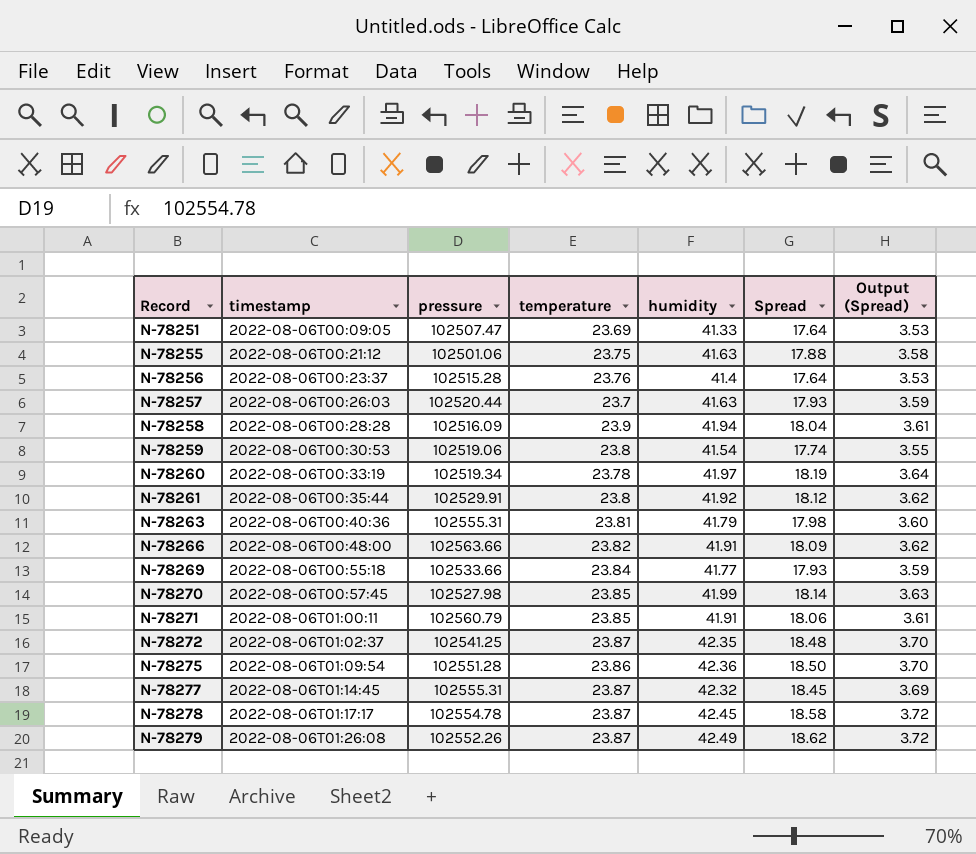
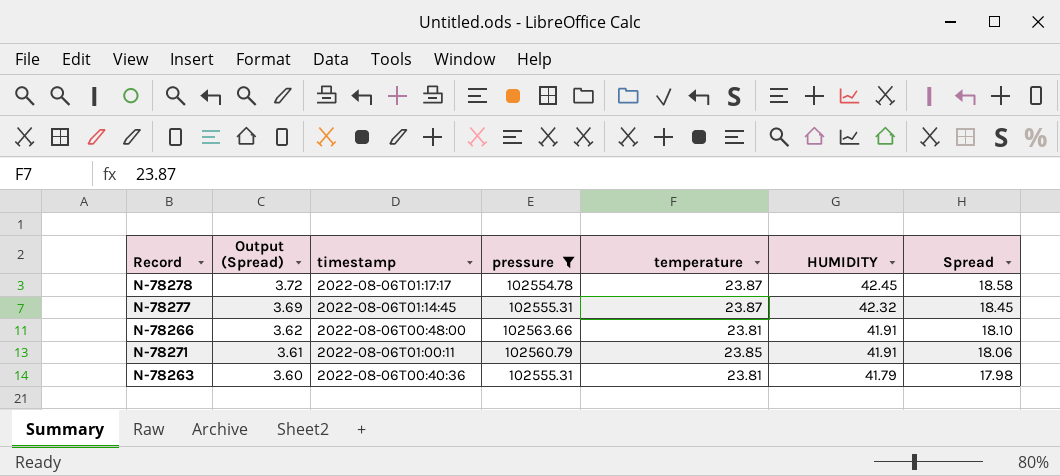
filter: none -> pressure >= 102554.78
row order: Record ascending -> Output (Spread) descending
column Output (Spread) | position: 7 -> 2
column name: humidity -> HUMIDITY
N-78266 | temperature: 23.82 -> 23.81
N-78266 | Spread: 18.09 -> 18.10

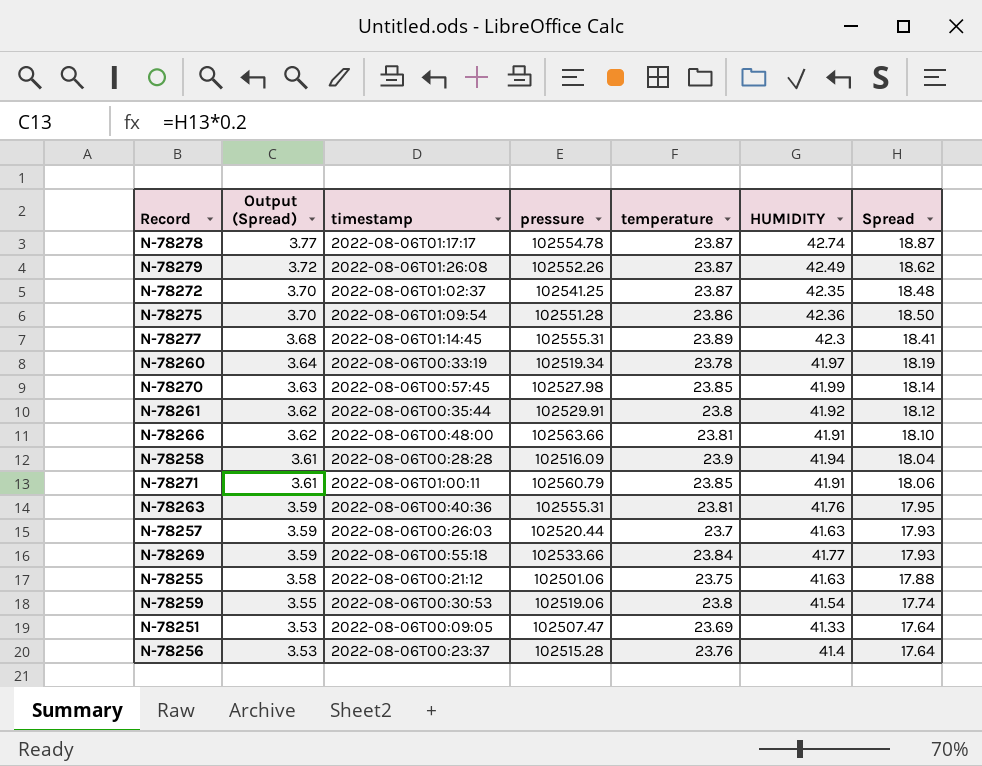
filter: pressure >= 102554.78 -> none
N-78278 | Output (Spread): 3.72 -> 3.77
N-78278 | HUMIDITY: 42.45 -> 42.74
N-78278 | Spread: 18.58 -> 18.87
N-78277 | Output (Spread): 3.69 -> 3.68
N-78277 | temperature: 23.87 -> 23.89
N-78277 | HUMIDITY: 42.32 -> 42.3
N-78277 | Spread: 18.45 -> 18.41
N-78263 | Output (Spread): 3.60 -> 3.59
N-78263 | HUMIDITY: 41.79 -> 41.76
N-78263 | Spread: 17.98 -> 17.95

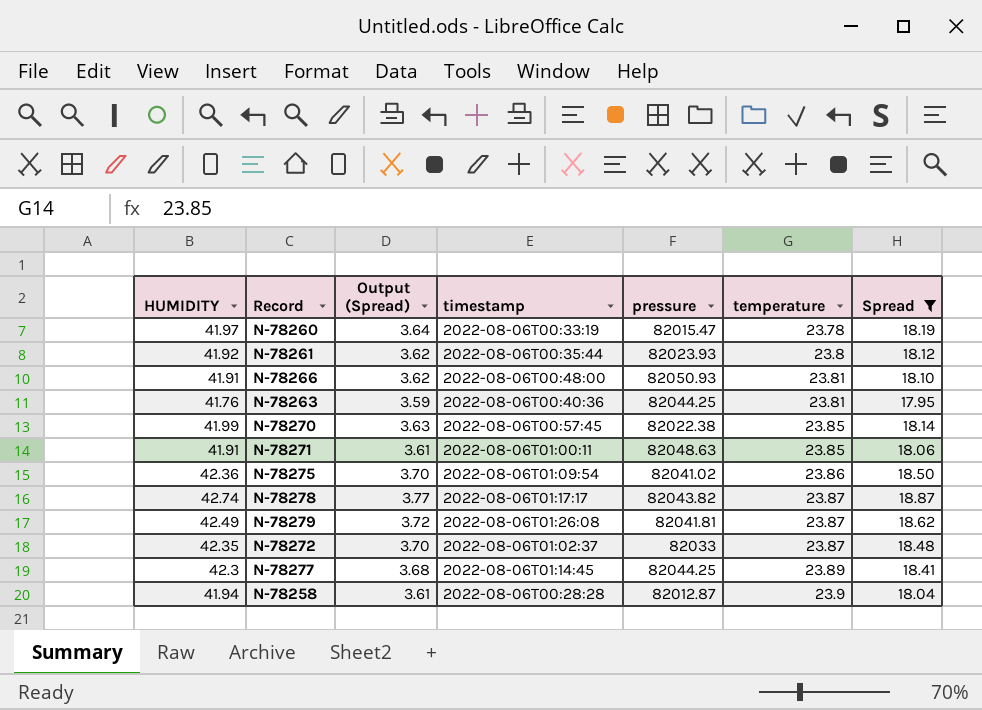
filter: none -> Spread >= 17.95
row order: Output (Spread) descending -> temperature ascending
column HUMIDITY | position: 6 -> 1
N-78260 | pressure: 102519.34 -> 82015.47
N-78261 | pressure: 102529.91 -> 82023.93
N-78266 | pressure: 102563.66 -> 82050.93
N-78263 | pressure: 102555.31 -> 82044.25
N-78270 | pressure: 102527.98 -> 82022.38
N-78271 | pressure: 102560.79 -> 82048.63
N-78275 | pressure: 102551.28 -> 82041.02
N-78278 | pressure: 102554.78 -> 82043.82
N-78279 | pressure: 102552.26 -> 82041.81
N-78272 | pressure: 102541.25 -> 82033
N-78277 | pressure: 102555.31 -> 82044.25
N-78258 | pressure: 102516.09 -> 82012.87

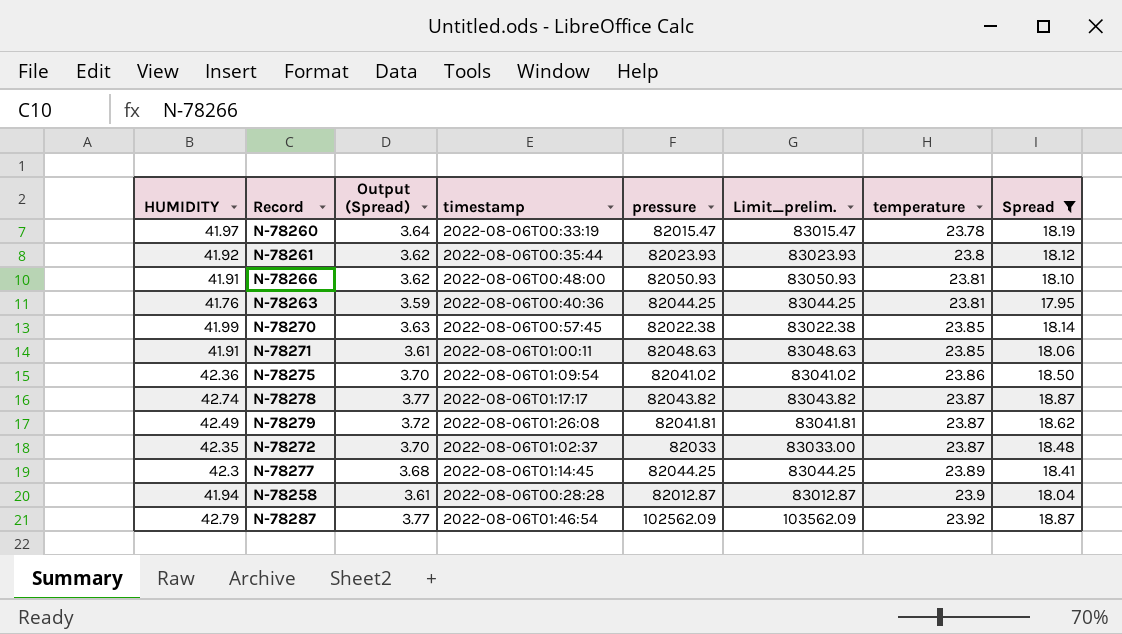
column Limit_prelim. | formula: none -> [pressure] + 1000
row N-78287: none -> 42.79 | 3.77 | 2022-08-06T01:46:54 | 102562.09 | 103562.09 | 23.92 | 18.87

